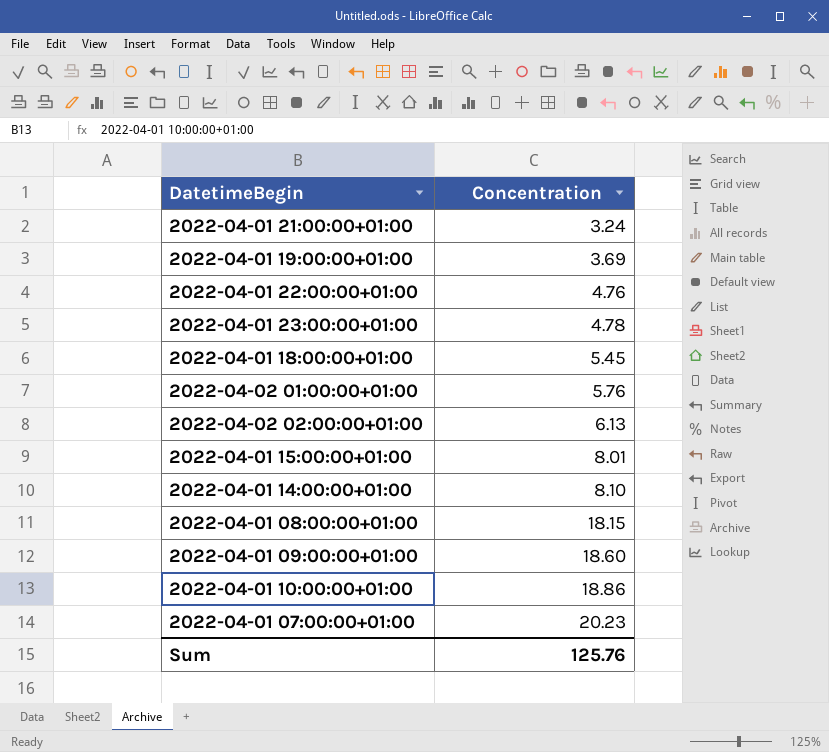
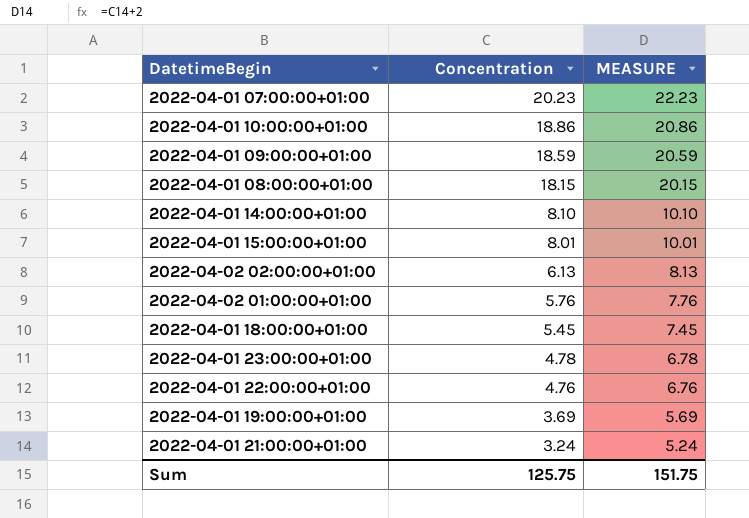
row order: Concentration ascending -> Concentration descending
column MEASURE | formula: none -> [Concentration] + 2
2022-04-01 09:00:00+01:00 | Concentration: 18.60 -> 18.59
Sum | Concentration: 125.76 -> 125.75

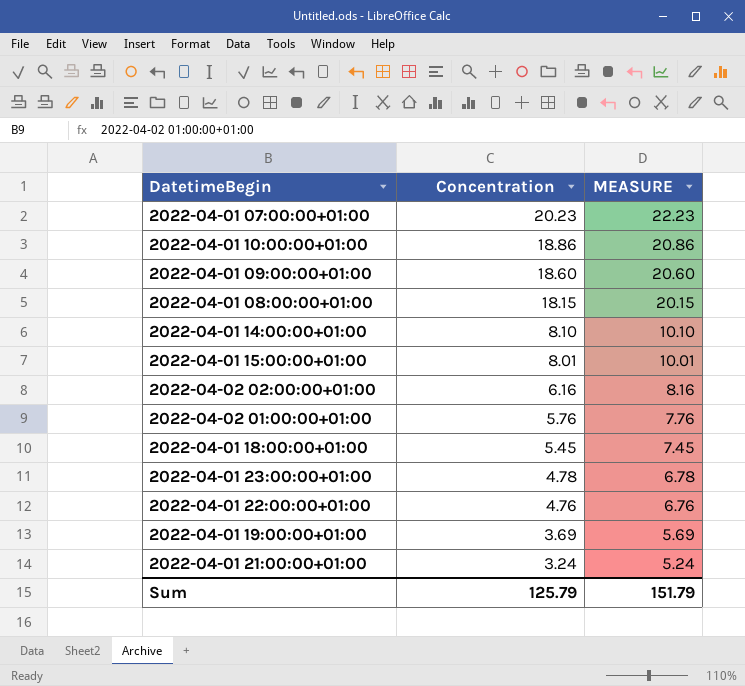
2022-04-01 09:00:00+01:00 | Concentration: 18.59 -> 18.60
2022-04-01 09:00:00+01:00 | MEASURE: 20.59 -> 20.60
2022-04-02 02:00:00+01:00 | Concentration: 6.13 -> 6.16
2022-04-02 02:00:00+01:00 | MEASURE: 8.13 -> 8.16
Sum | Concentration: 125.75 -> 125.79
Sum | MEASURE: 151.75 -> 151.79

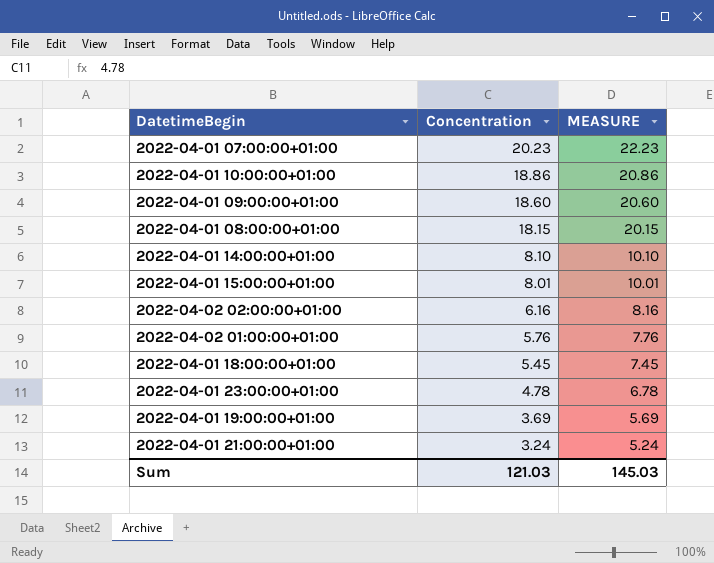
row 2022-04-01 22:00:00+01:00: 4.76 | 6.76 -> none
Sum | Concentration: 125.79 -> 121.03
Sum | MEASURE: 151.79 -> 145.03

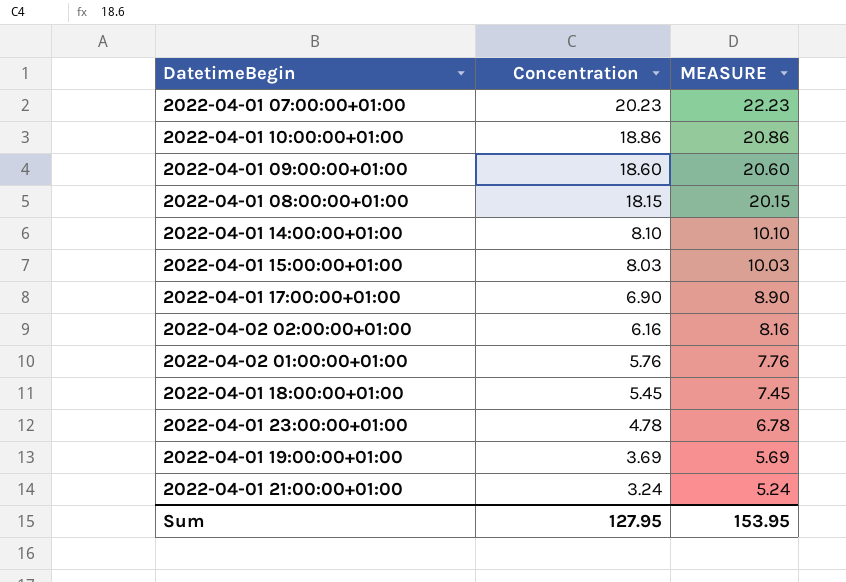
2022-04-01 15:00:00+01:00 | Concentration: 8.01 -> 8.03
2022-04-01 15:00:00+01:00 | MEASURE: 10.01 -> 10.03
row 2022-04-01 17:00:00+01:00: none -> 6.90 | 8.90
Sum | Concentration: 121.03 -> 127.95
Sum | MEASURE: 145.03 -> 153.95

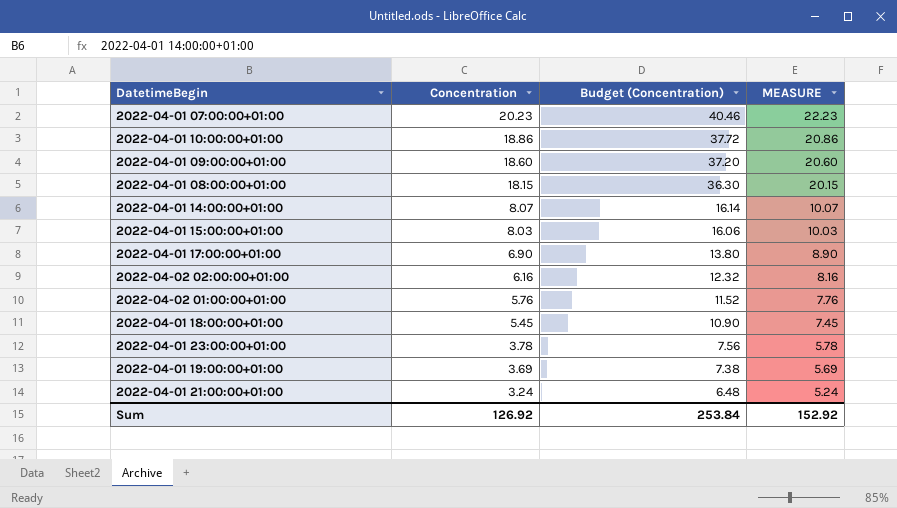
column Budget (Concentration) | formula: none -> [Concentration] * 2
2022-04-01 14:00:00+01:00 | Concentration: 8.10 -> 8.07
2022-04-01 14:00:00+01:00 | MEASURE: 10.10 -> 10.07
2022-04-01 23:00:00+01:00 | Concentration: 4.78 -> 3.78
2022-04-01 23:00:00+01:00 | MEASURE: 6.78 -> 5.78
Sum | Concentration: 127.95 -> 126.92
Sum | MEASURE: 153.95 -> 152.92

